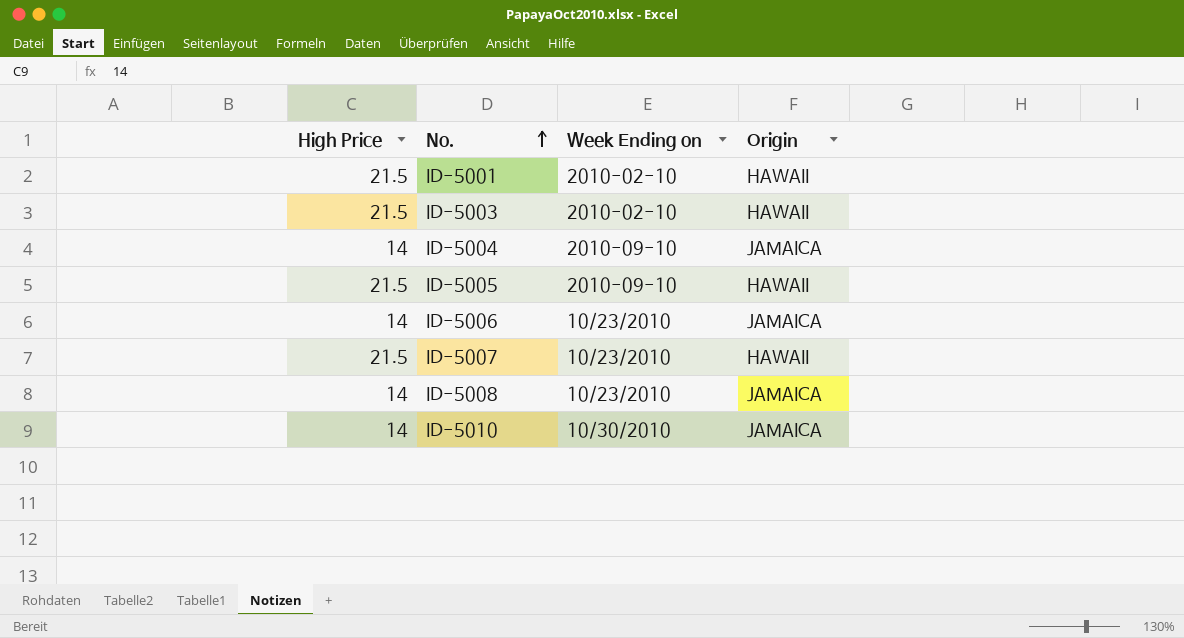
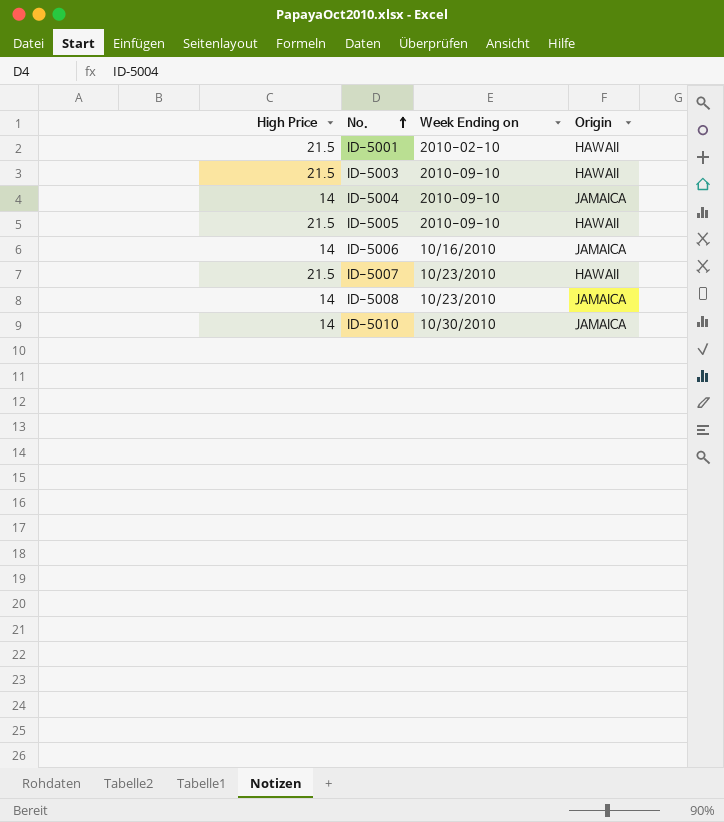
ID-5003 | Week Ending on: 2010-02-10 -> 2010-09-10
ID-5006 | Week Ending on: 10/23/2010 -> 10/16/2010

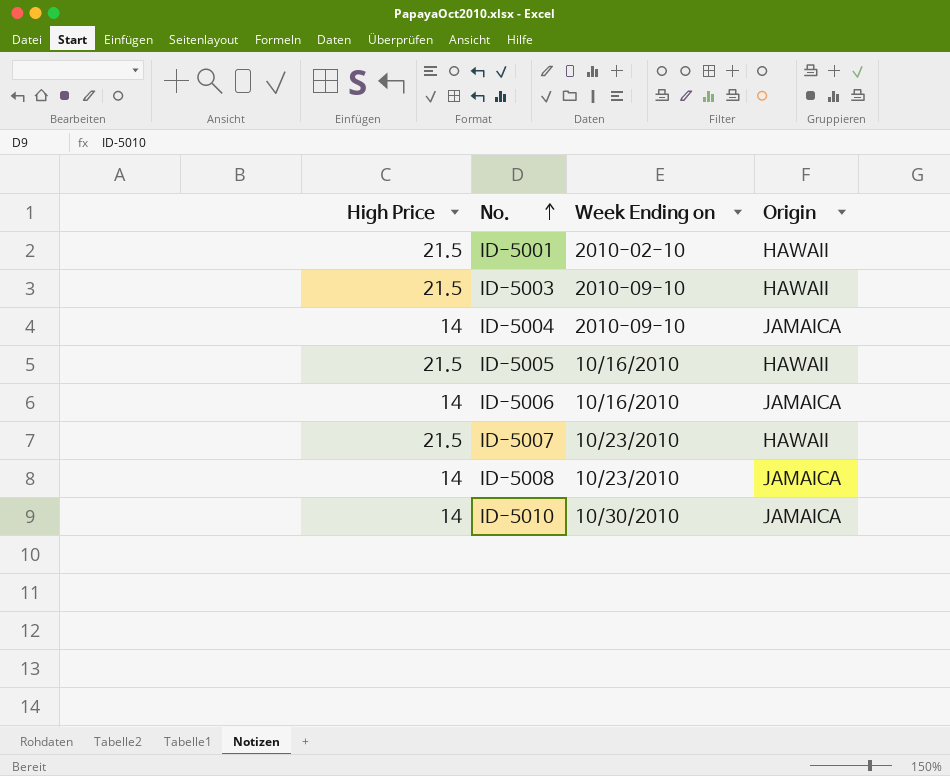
ID-5005 | Week Ending on: 2010-09-10 -> 10/16/2010

